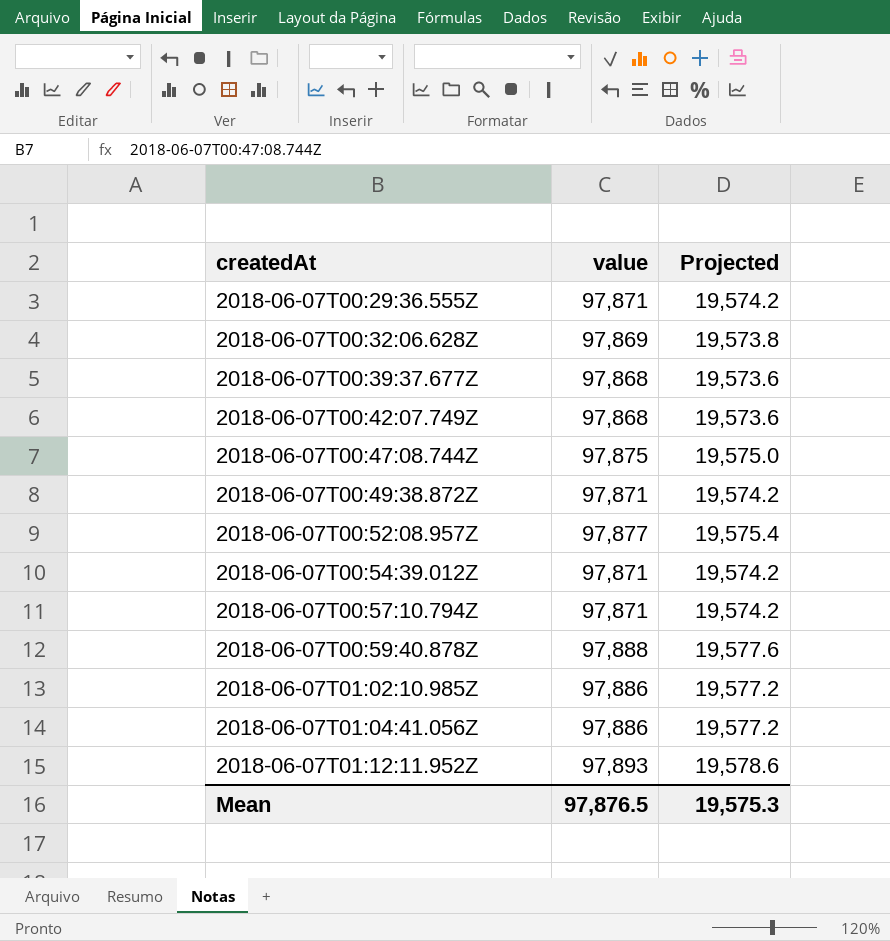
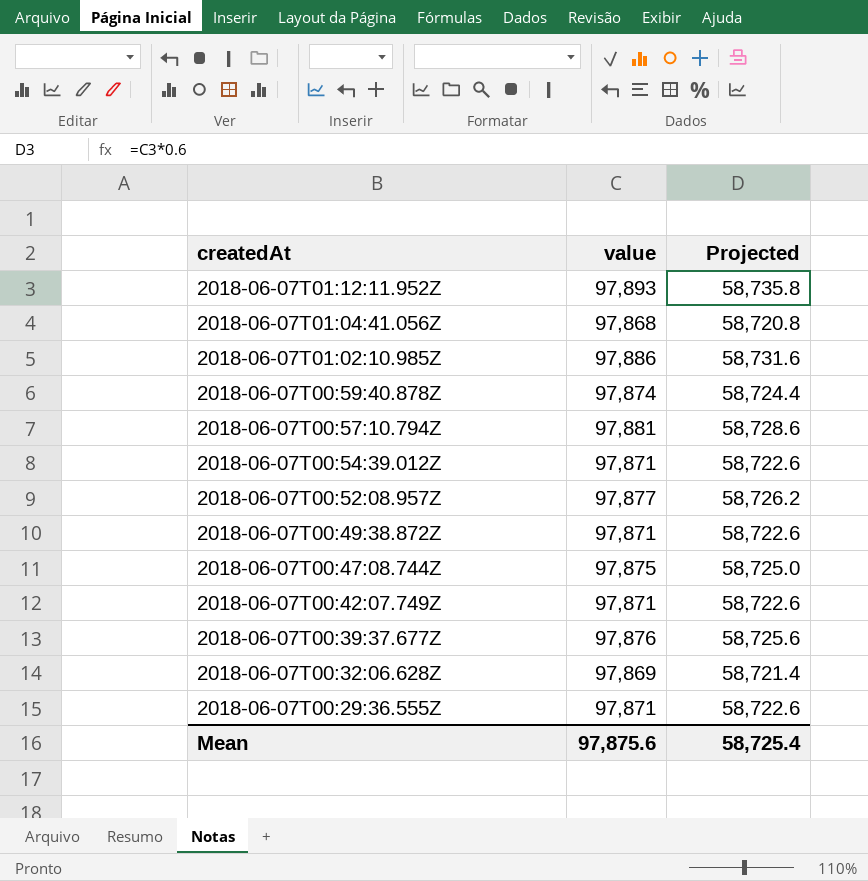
row order: createdAt ascending -> createdAt descending
column Projected | formula: [value] * 0.2 -> [value] * 0.6
2018-06-07T01:04:41.056Z | value: 97,886 -> 97,868
2018-06-07T00:59:40.878Z | value: 97,888 -> 97,874
2018-06-07T00:57:10.794Z | value: 97,871 -> 97,881
2018-06-07T00:42:07.749Z | value: 97,868 -> 97,871
2018-06-07T00:39:37.677Z | value: 97,868 -> 97,876
Mean | value: 97,876.5 -> 97,875.6
Mean | Projected: 19,575.3 -> 58,725.4

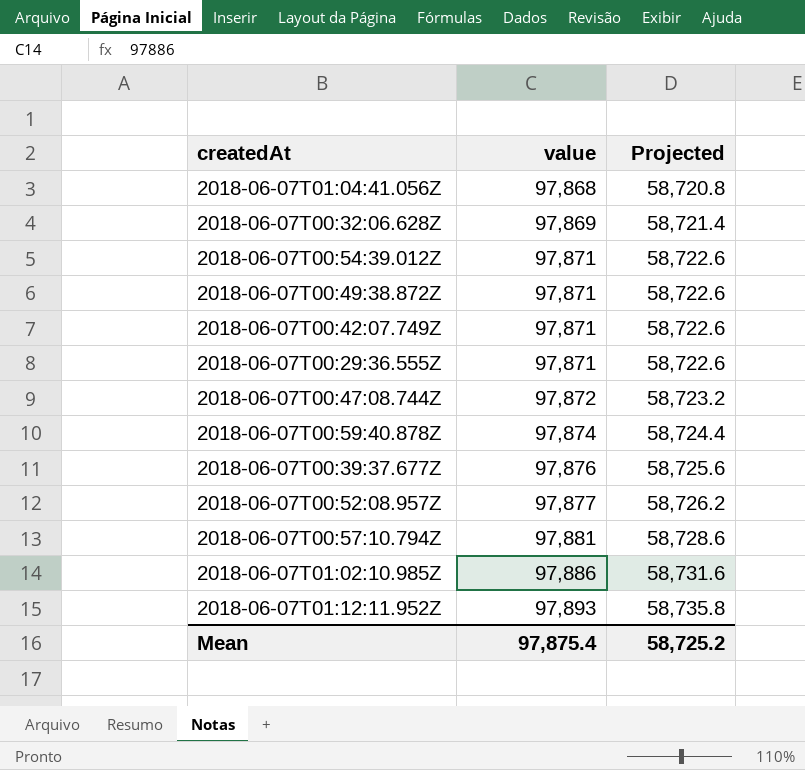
row order: createdAt descending -> value ascending
2018-06-07T00:47:08.744Z | value: 97,875 -> 97,872
2018-06-07T00:47:08.744Z | Projected: 58,725.0 -> 58,723.2
Mean | value: 97,875.6 -> 97,875.4
Mean | Projected: 58,725.4 -> 58,725.2

